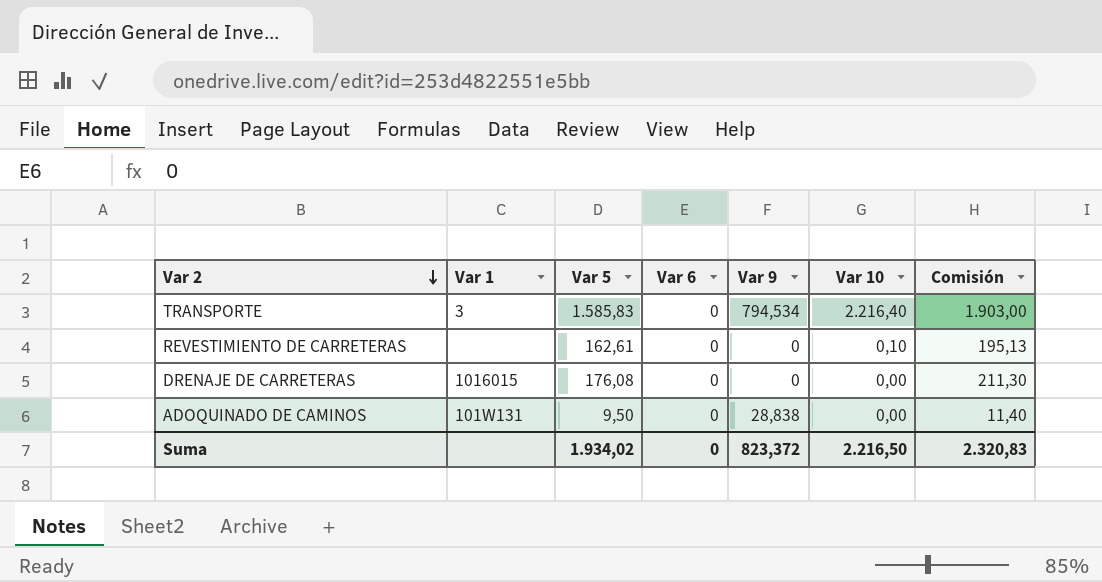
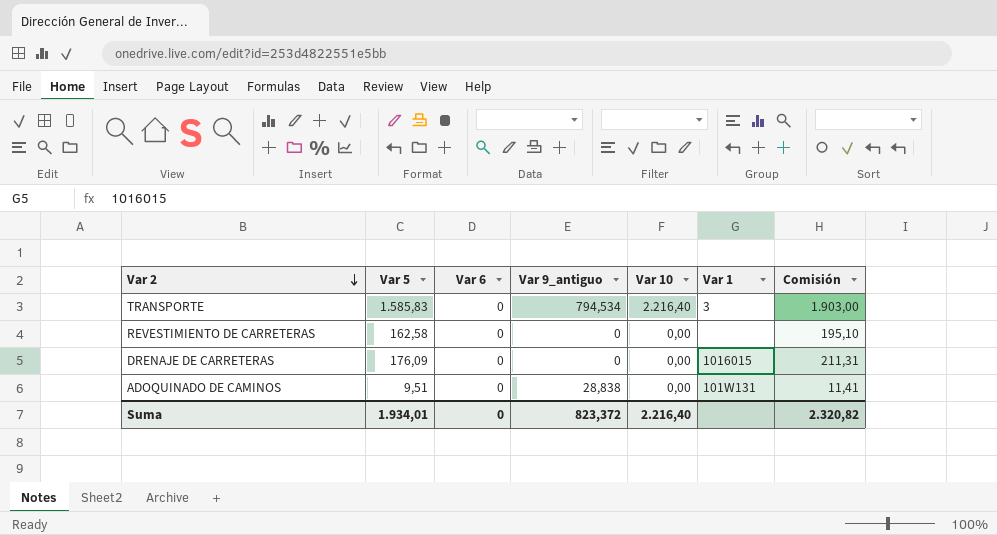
column name: Var 9 -> Var 9_antiguo
column Var 1 | position: 2 -> 6
REVESTIMIENTO DE CARRETERAS | Var 5: 162,61 -> 162,58
REVESTIMIENTO DE CARRETERAS | Var 10: 0,10 -> 0,00
REVESTIMIENTO DE CARRETERAS | Comisión: 195,13 -> 195,10
DRENAJE DE CARRETERAS | Var 5: 176,08 -> 176,09
DRENAJE DE CARRETERAS | Comisión: 211,30 -> 211,31
ADOQUINADO DE CAMINOS | Var 5: 9,50 -> 9,51
ADOQUINADO DE CAMINOS | Comisión: 11,40 -> 11,41
Suma | Var 5: 1.934,02 -> 1.934,01
Suma | Var 10: 2.216,50 -> 2.216,40
Suma | Comisión: 2.320,83 -> 2.320,82

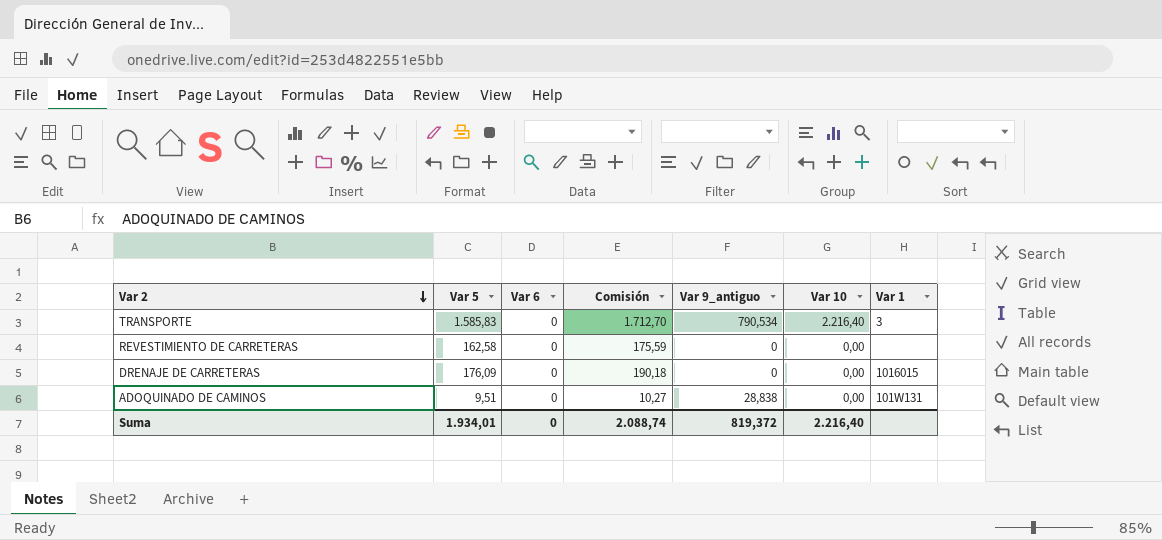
column Comisión | formula: [Var 5] * 1,2 -> [Var 5] * 1,08
column Comisión | position: 7 -> 4
TRANSPORTE | Var 9_antiguo: 794,534 -> 790,534
Suma | Comisión: 2.320,82 -> 2.088,74
Suma | Var 9_antiguo: 823,372 -> 819,372

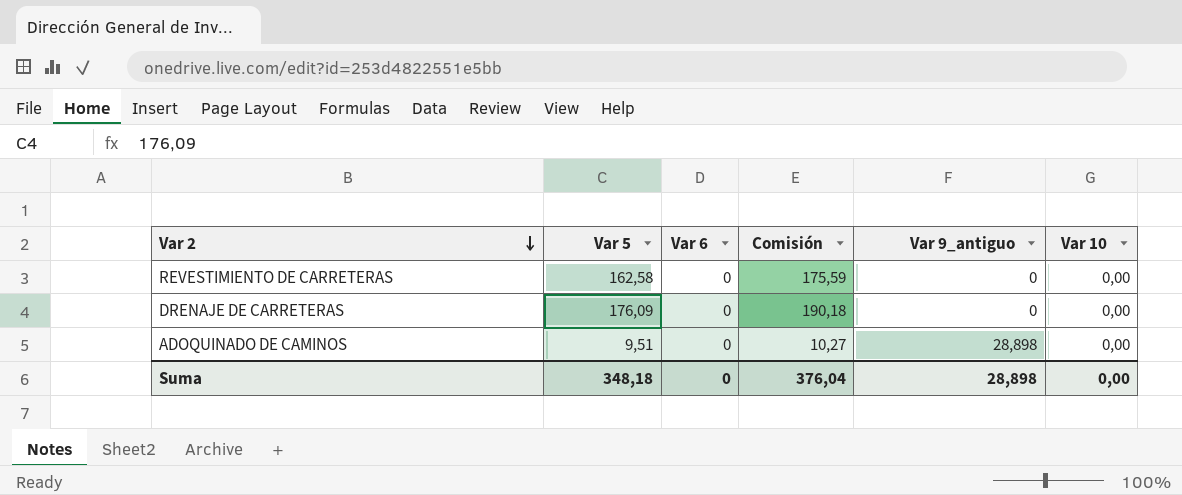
column Var 1 | position: 7 -> none
row TRANSPORTE: 1.585,83 | 0 | 1.712,70 | 790,534 | 2.216,40 | 3 -> none
ADOQUINADO DE CAMINOS | Var 9_antiguo: 28,838 -> 28,898
Suma | Var 5: 1.934,01 -> 348,18
Suma | Comisión: 2.088,74 -> 376,04
Suma | Var 9_antiguo: 819,372 -> 28,898
Suma | Var 10: 2.216,40 -> 0,00

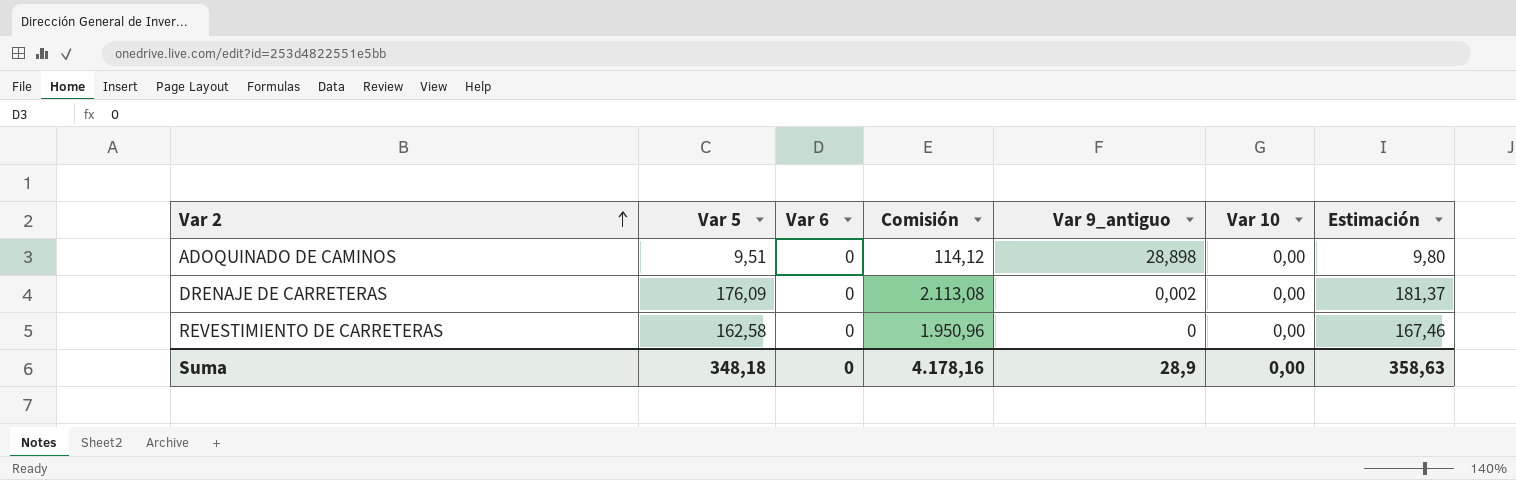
row order: Var 2 descending -> Var 2 ascending
column Comisión | formula: [Var 5] * 1,08 -> [Var 5] * 12
column Estimación | formula: none -> [Var 5] * 1,03
DRENAJE DE CARRETERAS | Var 9_antiguo: 0 -> 0,002
Suma | Comisión: 376,04 -> 4.178,16
Suma | Var 9_antiguo: 28,898 -> 28,9

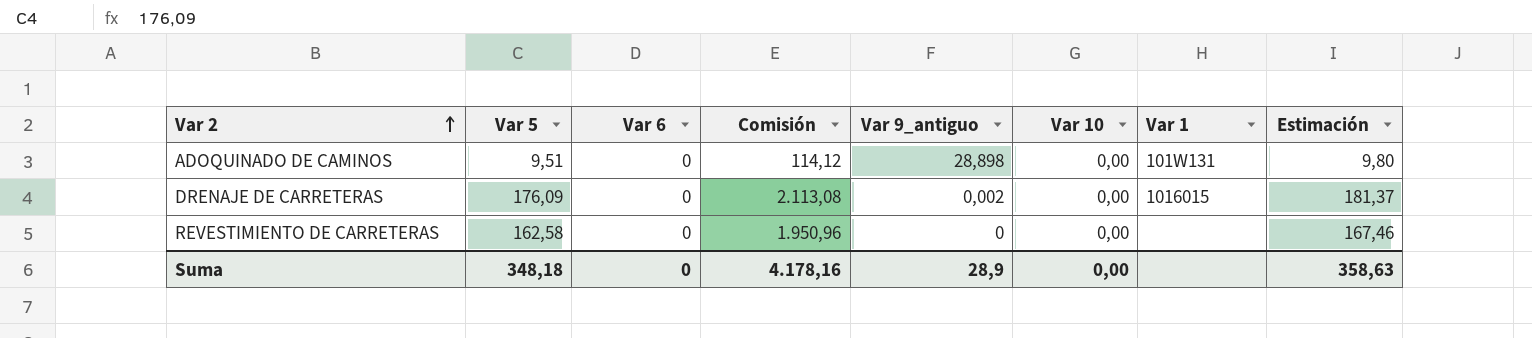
column Var 1 | position: none -> 7

